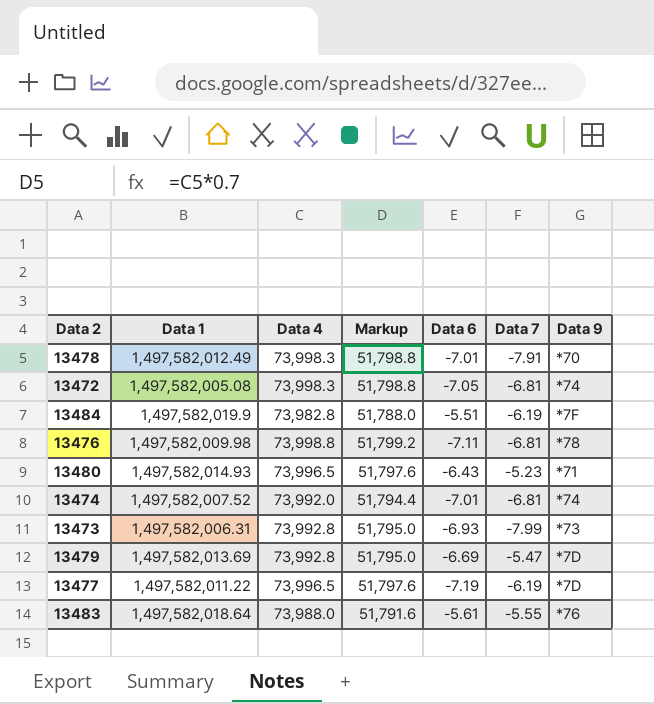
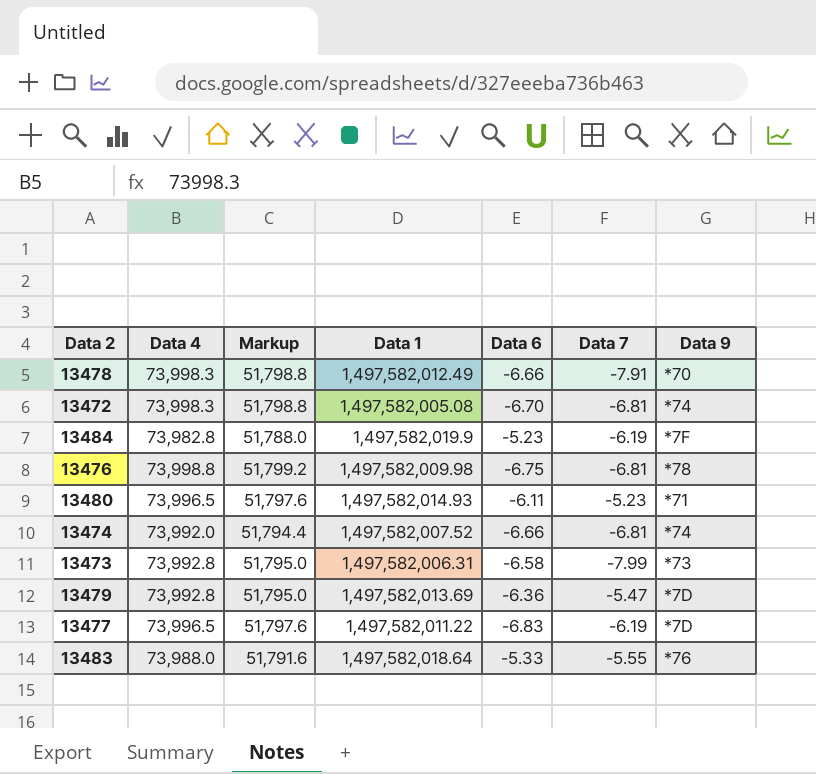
column Data 1 | position: 2 -> 4
13478 | Data 6: -7.01 -> -6.66
13472 | Data 6: -7.05 -> -6.70
13484 | Data 6: -5.51 -> -5.23
13476 | Data 6: -7.11 -> -6.75
13480 | Data 6: -6.43 -> -6.11
13474 | Data 6: -7.01 -> -6.66
13473 | Data 6: -6.93 -> -6.58
13479 | Data 6: -6.69 -> -6.36
13477 | Data 6: -7.19 -> -6.83
13483 | Data 6: -5.61 -> -5.33

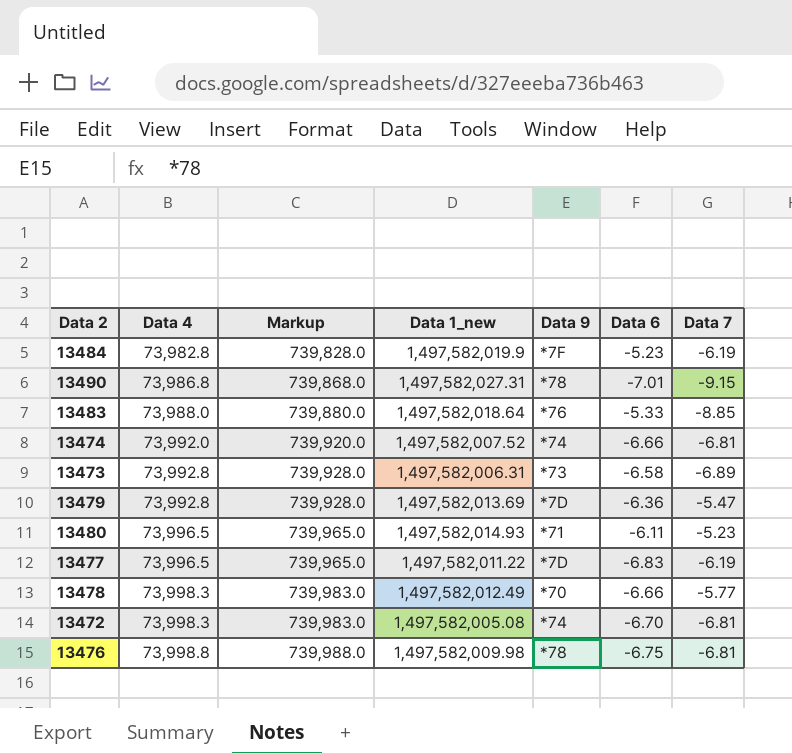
row order: none -> Data 4 ascending
column Markup | formula: [Data 4] * 0.7 -> [Data 4] * 10
column name: Data 1 -> Data 1_new
column Data 9 | position: 7 -> 5
row 13490: none -> 73,986.8 | 739,868.0 | 1,497,582,027.31 | *78 | -7.01 | -9.15
13483 | Data 7: -5.55 -> -8.85
13473 | Data 7: -7.99 -> -6.89
13478 | Data 7: -7.91 -> -5.77

